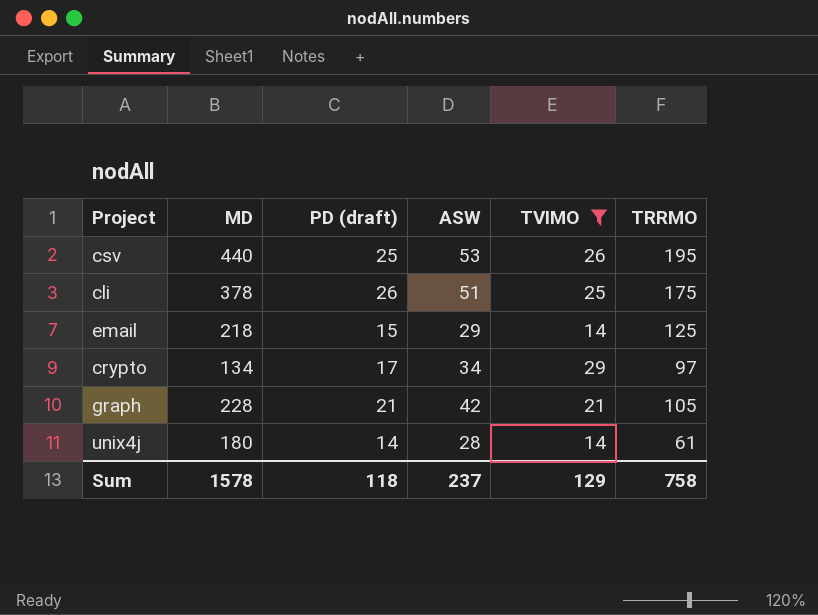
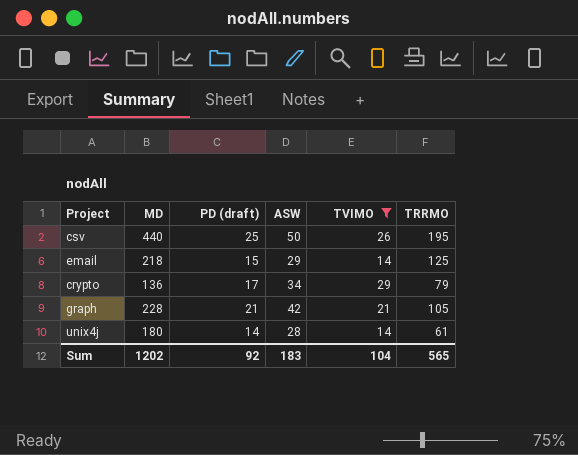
row cli: 378 | 26 | 51 | 25 | 175 -> none
csv | ASW: 53 -> 50
crypto | MD: 134 -> 136
crypto | TRRMO: 97 -> 79
Sum | MD: 1578 -> 1202
Sum | PD (draft): 118 -> 92
Sum | ASW: 237 -> 183
Sum | TVIMO: 129 -> 104
Sum | TRRMO: 758 -> 565

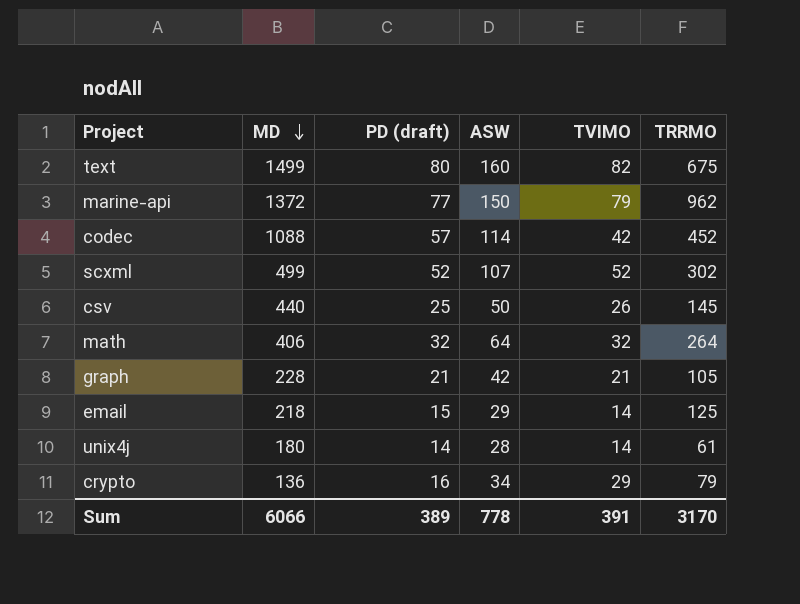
filter: TVIMO <= 29 -> none
row order: none -> MD descending
csv | TRRMO: 195 -> 145
crypto | PD (draft): 17 -> 16
Sum | MD: 1202 -> 6066
Sum | PD (draft): 92 -> 389
Sum | ASW: 183 -> 778
Sum | TVIMO: 104 -> 391
Sum | TRRMO: 565 -> 3170

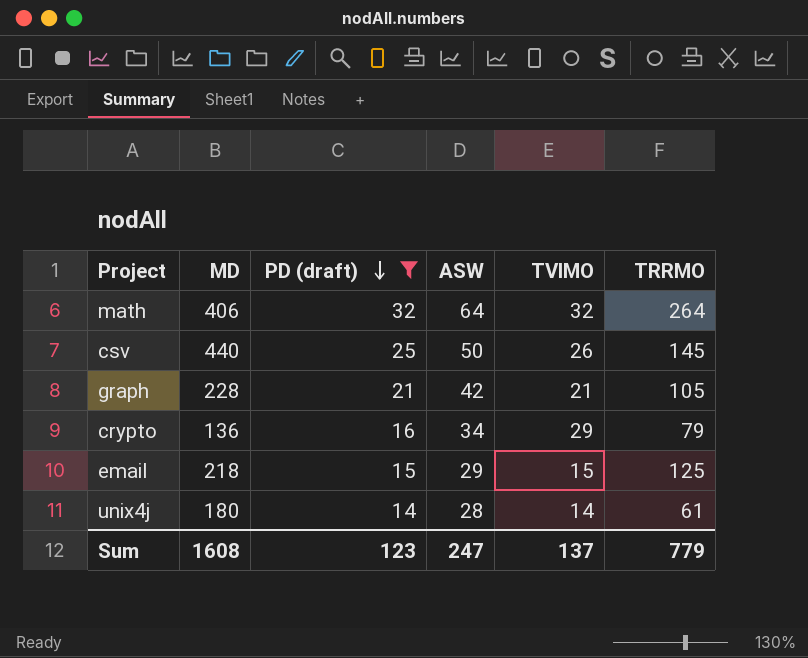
filter: none -> PD (draft) <= 32
row order: MD descending -> PD (draft) descending
email | TVIMO: 14 -> 15
Sum | MD: 6066 -> 1608
Sum | PD (draft): 389 -> 123
Sum | ASW: 778 -> 247
Sum | TVIMO: 391 -> 137
Sum | TRRMO: 3170 -> 779

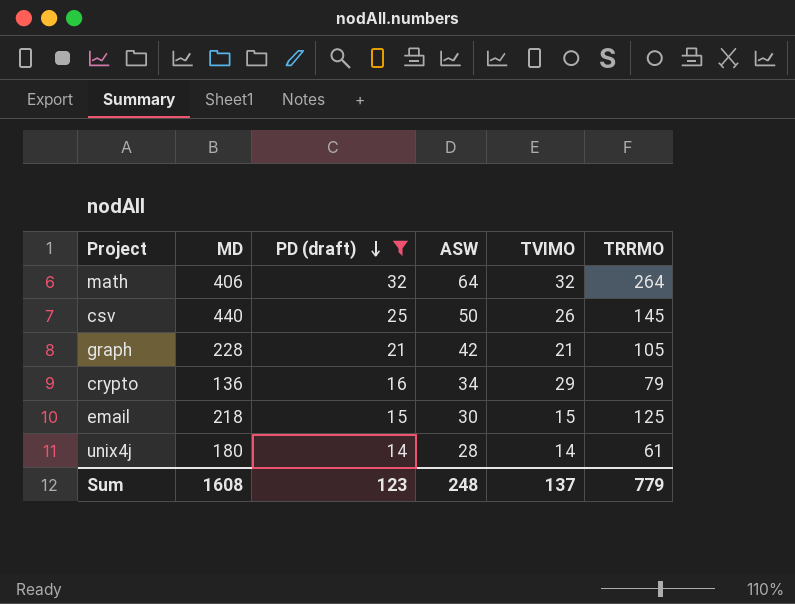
email | ASW: 29 -> 30
Sum | ASW: 247 -> 248

